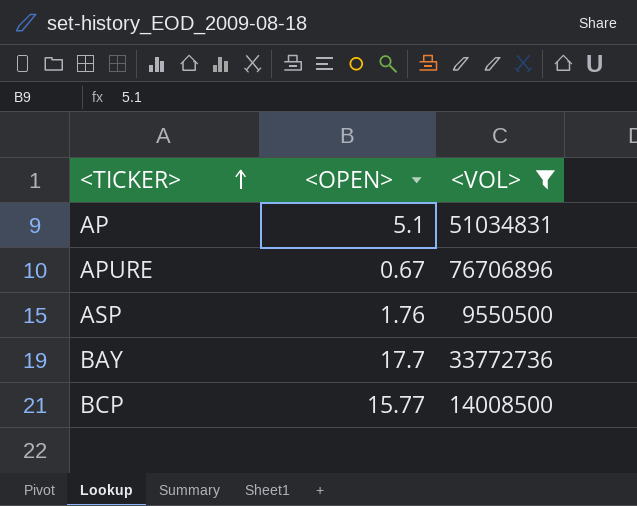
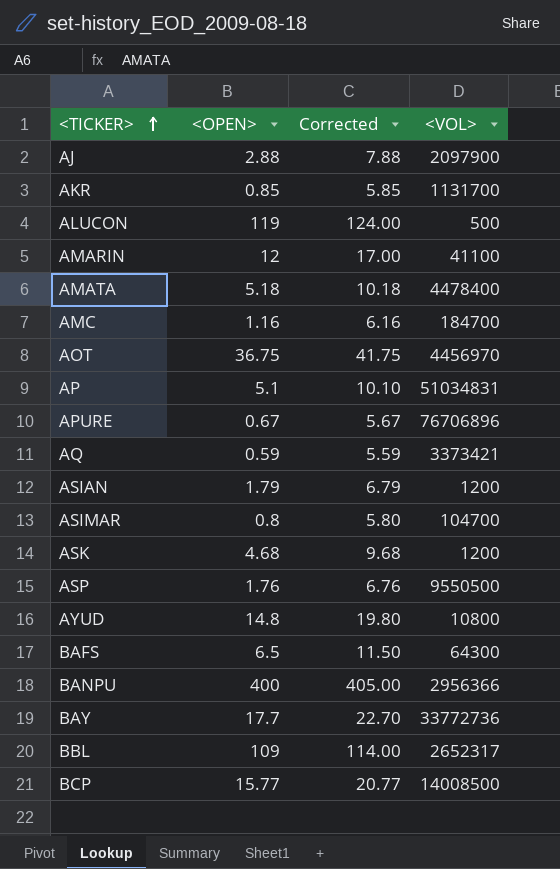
filter: <VOL> >= 9550500 -> none
column Corrected | formula: none -> [<OPEN>] + 5

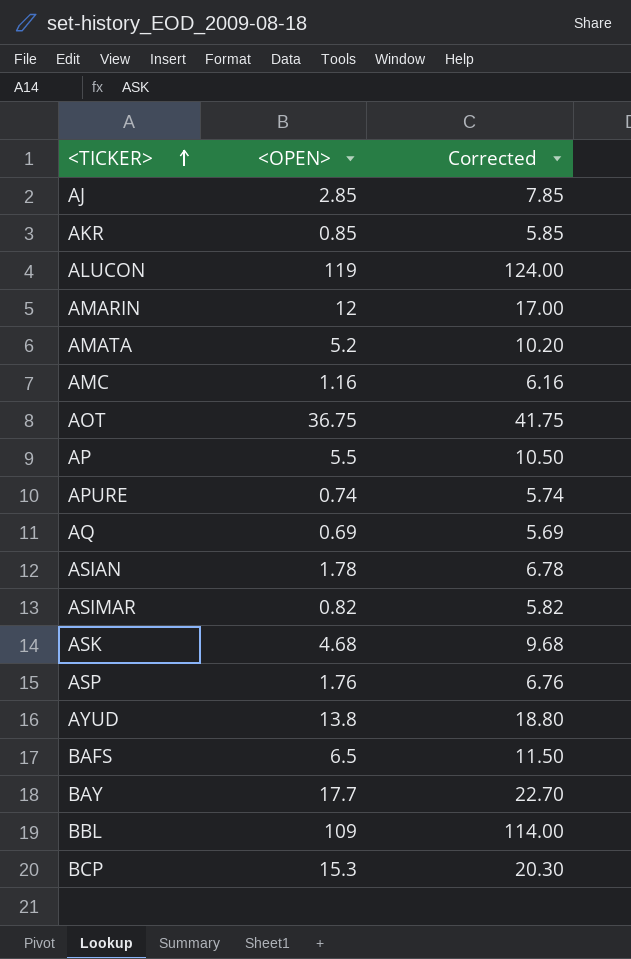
column <VOL> | position: 4 -> none
row BANPU: 400 | 405.00 | 2956366 -> none
AJ | <OPEN>: 2.88 -> 2.85
AJ | Corrected: 7.88 -> 7.85
AMATA | <OPEN>: 5.18 -> 5.2
AMATA | Corrected: 10.18 -> 10.20
AP | <OPEN>: 5.1 -> 5.5
AP | Corrected: 10.10 -> 10.50
APURE | <OPEN>: 0.67 -> 0.74
APURE | Corrected: 5.67 -> 5.74
AQ | <OPEN>: 0.59 -> 0.69
AQ | Corrected: 5.59 -> 5.69
ASIAN | <OPEN>: 1.79 -> 1.78
ASIAN | Corrected: 6.79 -> 6.78
ASIMAR | <OPEN>: 0.8 -> 0.82
ASIMAR | Corrected: 5.80 -> 5.82
AYUD | <OPEN>: 14.8 -> 13.8
AYUD | Corrected: 19.80 -> 18.80
BCP | <OPEN>: 15.77 -> 15.3
BCP | Corrected: 20.77 -> 20.30

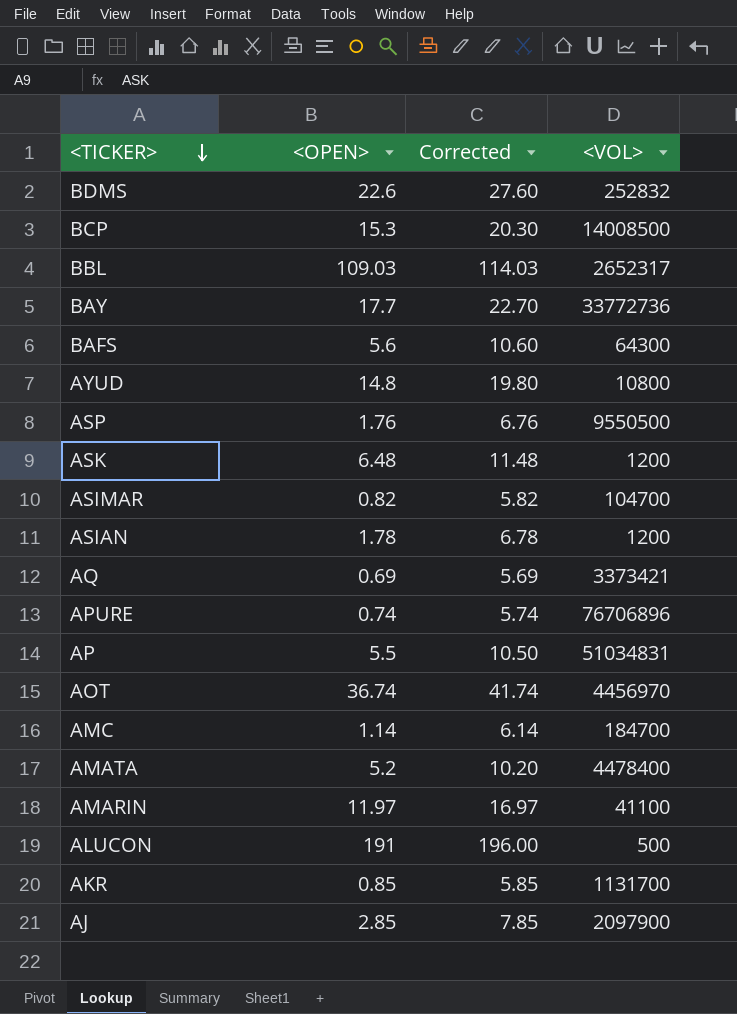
row order: <TICKER> ascending -> <TICKER> descending
column <VOL> | position: none -> 4
row BDMS: none -> 22.6 | 27.60 | 252832
BBL | <OPEN>: 109 -> 109.03
BBL | Corrected: 114.00 -> 114.03
BAFS | <OPEN>: 6.5 -> 5.6
BAFS | Corrected: 11.50 -> 10.60
AYUD | <OPEN>: 13.8 -> 14.8
AYUD | Corrected: 18.80 -> 19.80
ASK | <OPEN>: 4.68 -> 6.48
ASK | Corrected: 9.68 -> 11.48
AOT | <OPEN>: 36.75 -> 36.74
AOT | Corrected: 41.75 -> 41.74
AMC | <OPEN>: 1.16 -> 1.14
AMC | Corrected: 6.16 -> 6.14
AMARIN | <OPEN>: 12 -> 11.97
AMARIN | Corrected: 17.00 -> 16.97
ALUCON | <OPEN>: 119 -> 191
ALUCON | Corrected: 124.00 -> 196.00

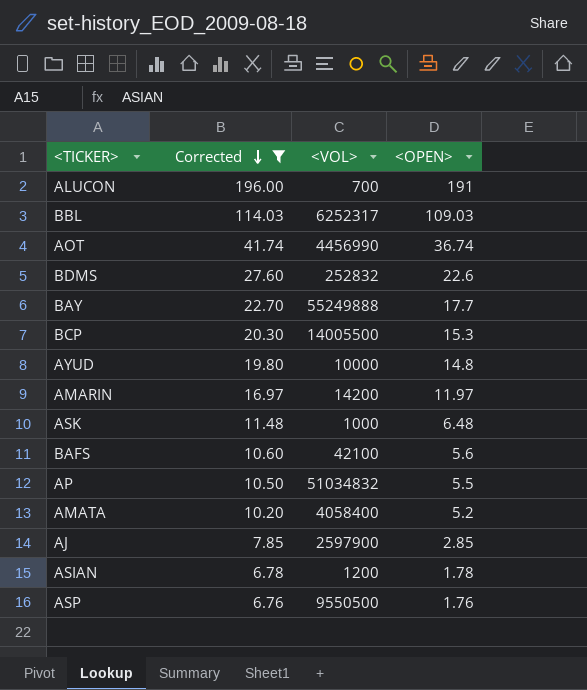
filter: none -> Corrected >= 6.76
row order: <TICKER> descending -> Corrected descending
column <OPEN> | position: 2 -> 4
ALUCON | <VOL>: 500 -> 700
BBL | <VOL>: 2652317 -> 6252317
AOT | <VOL>: 4456970 -> 4456990
BAY | <VOL>: 33772736 -> 55249888
BCP | <VOL>: 14008500 -> 14005500
AYUD | <VOL>: 10800 -> 10000
AMARIN | <VOL>: 41100 -> 14200
ASK | <VOL>: 1200 -> 1000
BAFS | <VOL>: 64300 -> 42100
AP | <VOL>: 51034831 -> 51034832
AMATA | <VOL>: 4478400 -> 4058400
AJ | <VOL>: 2097900 -> 2597900

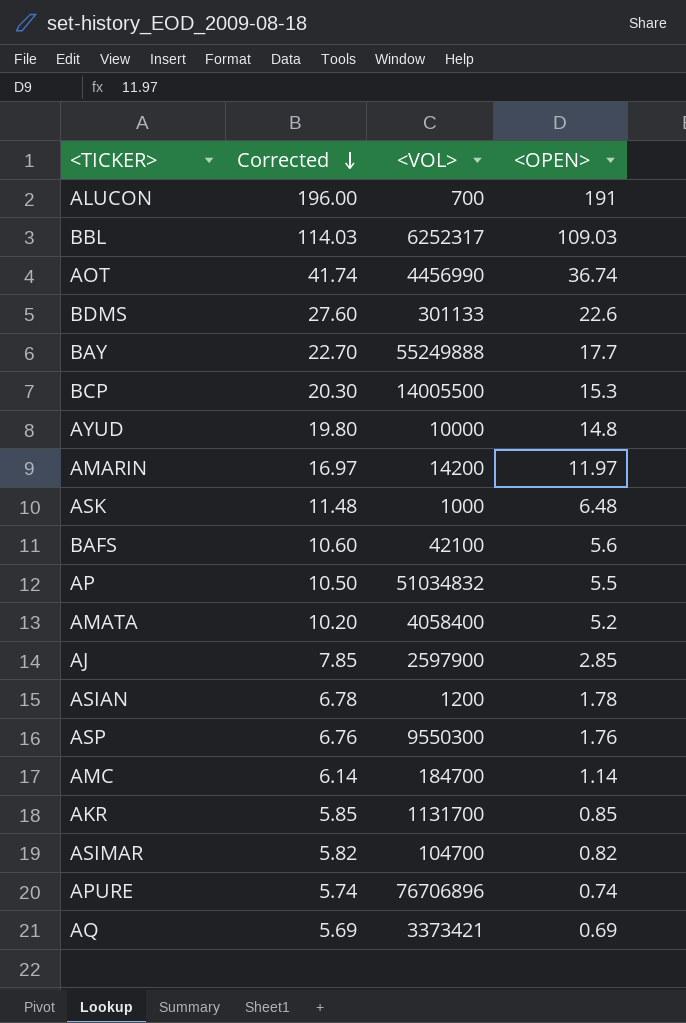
filter: Corrected >= 6.76 -> none
BDMS | <VOL>: 252832 -> 301133
ASP | <VOL>: 9550500 -> 9550300

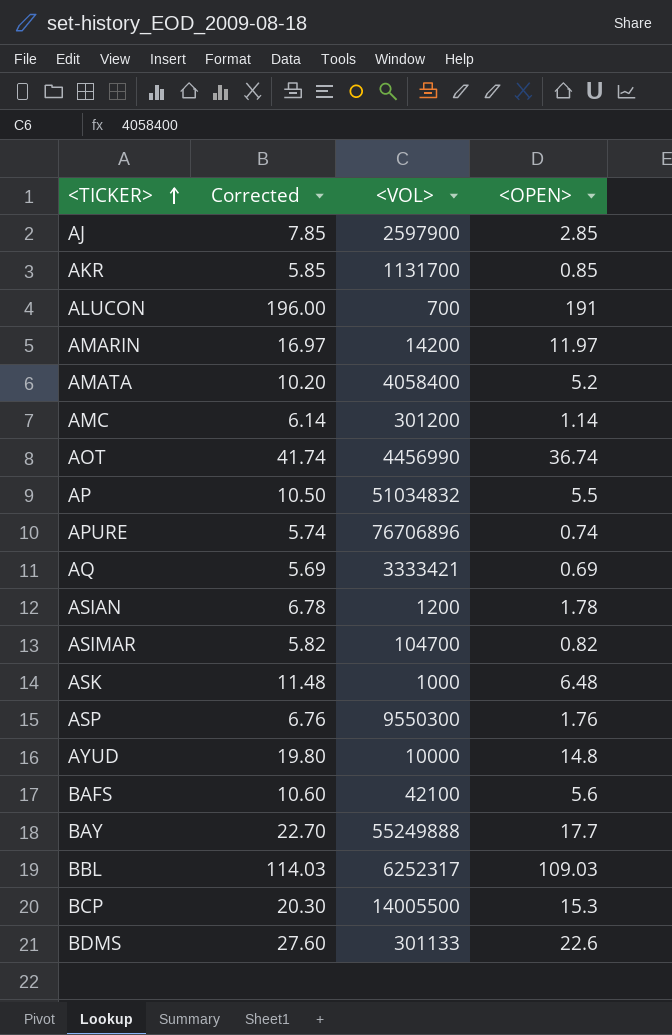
row order: Corrected descending -> <TICKER> ascending
AMC | <VOL>: 184700 -> 301200
AQ | <VOL>: 3373421 -> 3333421

